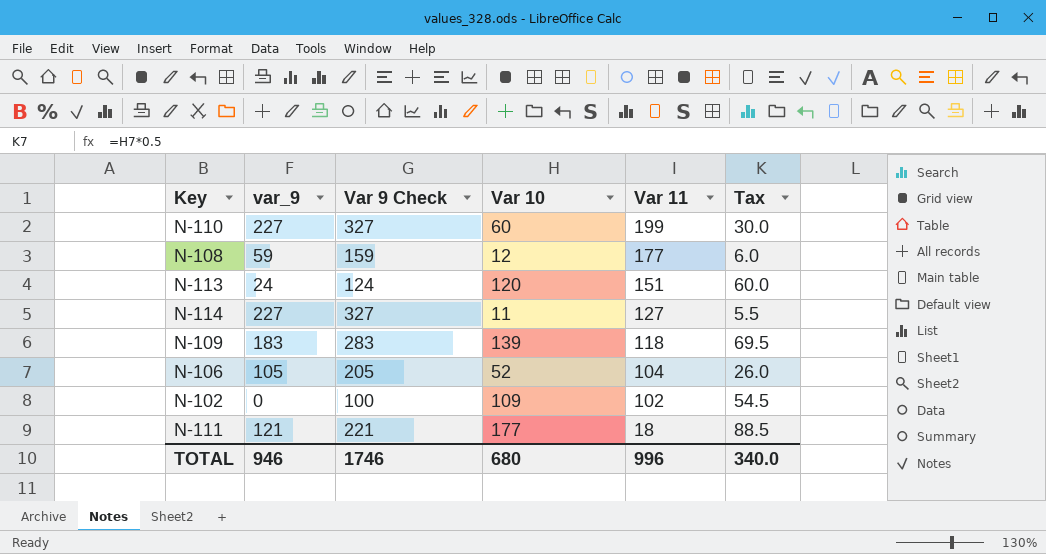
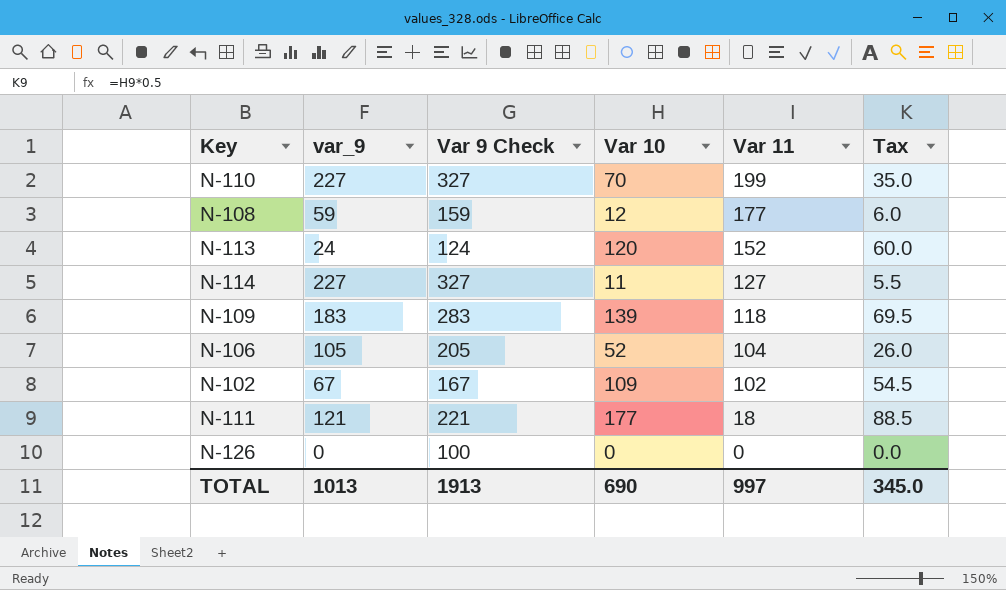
N-110 | Var 10: 60 -> 70
N-110 | Tax: 30.0 -> 35.0
N-113 | Var 11: 151 -> 152
N-102 | var_9: 0 -> 67
N-102 | Var 9 Check: 100 -> 167
row N-126: none -> 0 | 100 | 0 | 0 | 0.0
TOTAL | var_9: 946 -> 1013
TOTAL | Var 9 Check: 1746 -> 1913
TOTAL | Var 10: 680 -> 690
TOTAL | Var 11: 996 -> 997
TOTAL | Tax: 340.0 -> 345.0

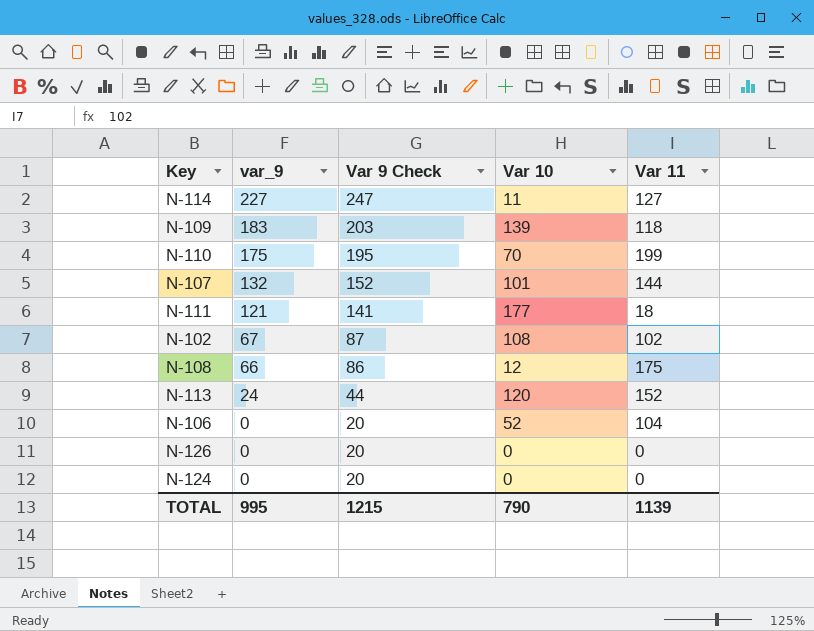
row order: Var 11 descending -> var_9 descending
column Tax | formula: [Var 10] * 0.5 -> none
column Var 9 Check | formula: [var_9] + 100 -> [var_9] + 20
N-110 | var_9: 227 -> 175
row N-107: none -> 132 | 152 | 101 | 144
N-102 | Var 10: 109 -> 108
N-108 | var_9: 59 -> 66
N-108 | Var 11: 177 -> 175
N-106 | var_9: 105 -> 0
row N-124: none -> 0 | 20 | 0 | 0
TOTAL | var_9: 1013 -> 995
TOTAL | Var 9 Check: 1913 -> 1215
TOTAL | Var 10: 690 -> 790
TOTAL | Var 11: 997 -> 1139

